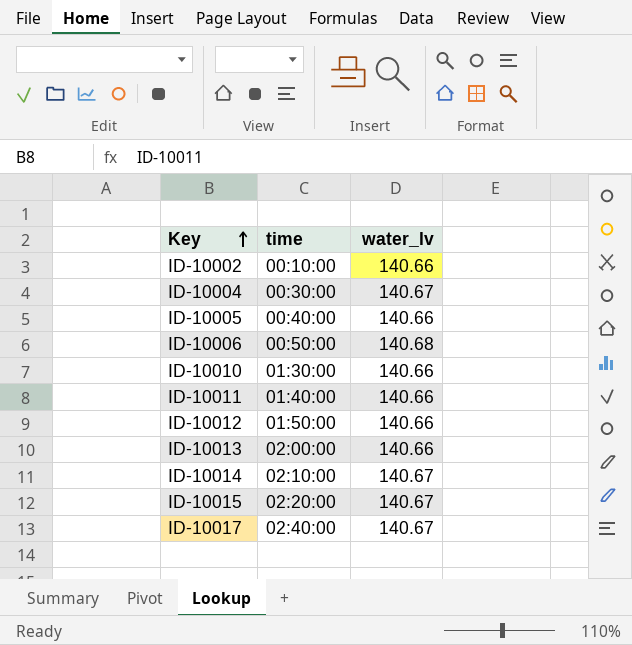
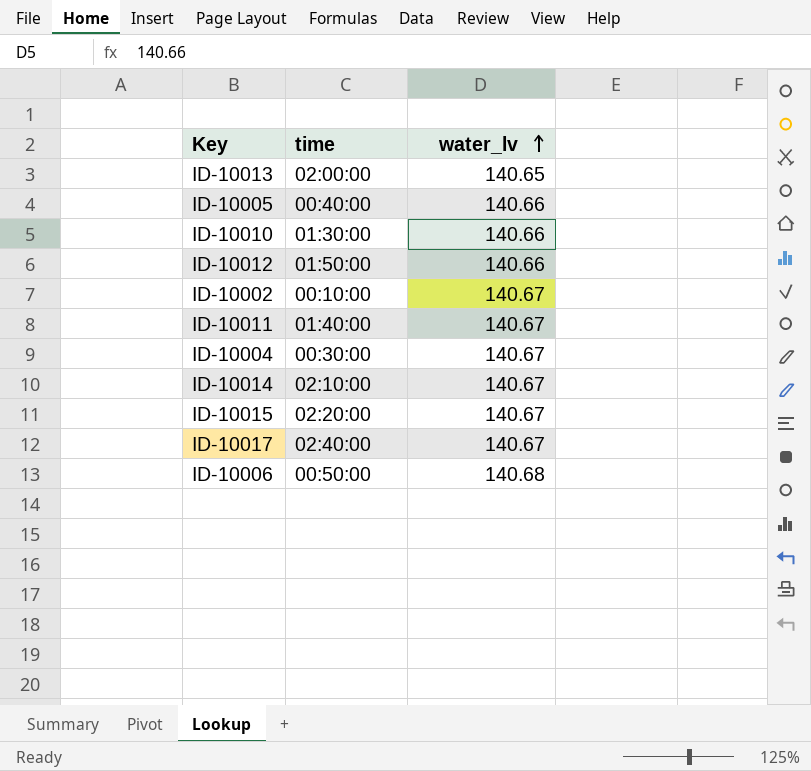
row order: Key ascending -> water_lv ascending
ID-10013 | water_lv: 140.66 -> 140.65
ID-10002 | water_lv: 140.66 -> 140.67
ID-10011 | water_lv: 140.66 -> 140.67

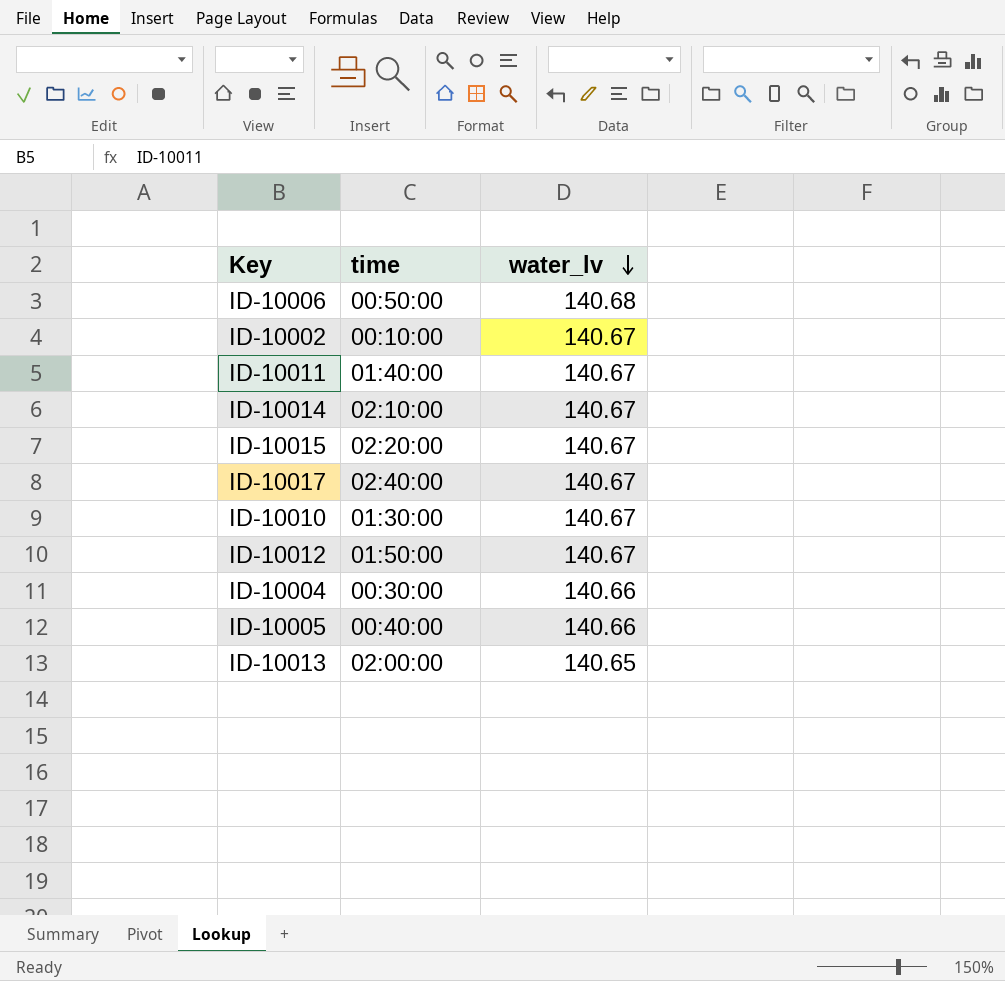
row order: water_lv ascending -> water_lv descending
ID-10010 | water_lv: 140.66 -> 140.67
ID-10012 | water_lv: 140.66 -> 140.67
ID-10004 | water_lv: 140.67 -> 140.66

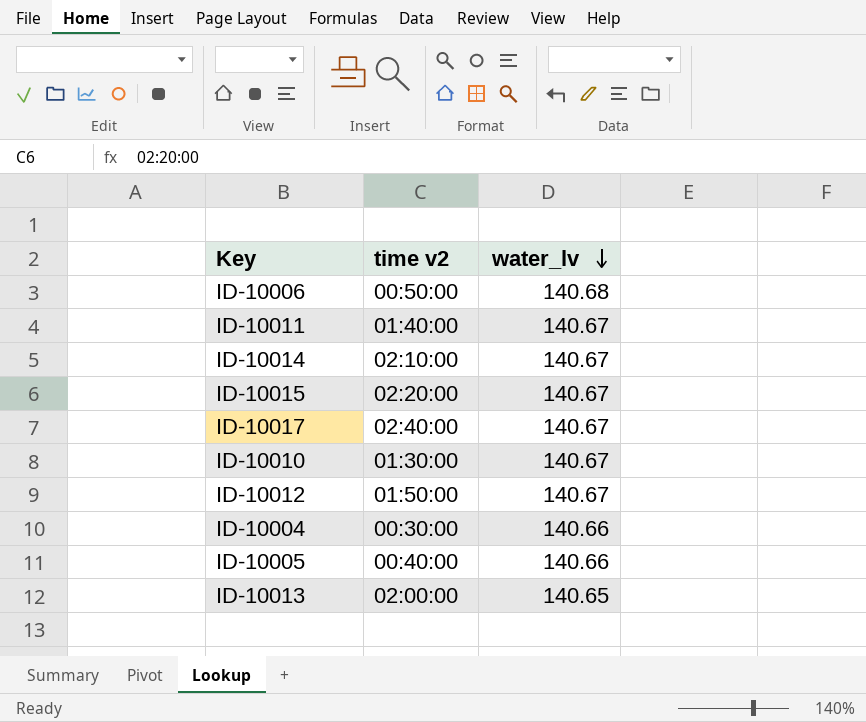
column name: time -> time v2
row ID-10002: 00:10:00 | 140.67 -> none

